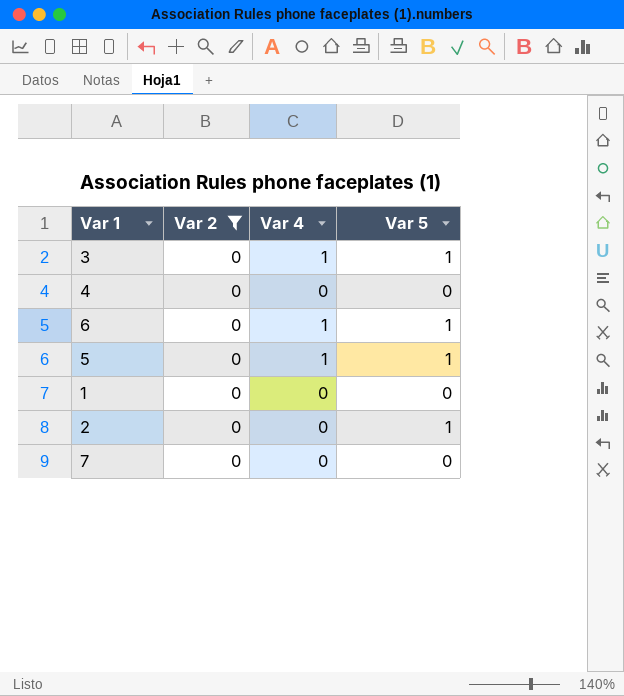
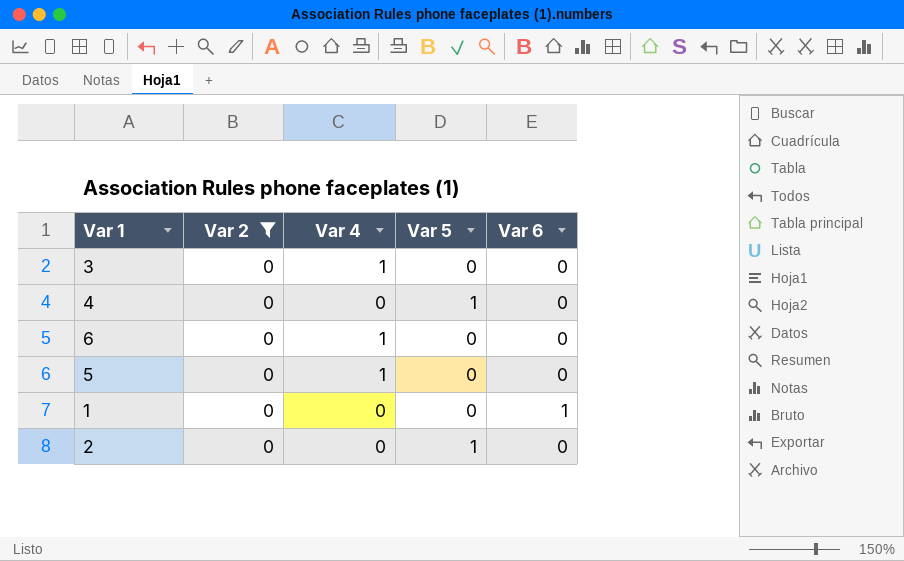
column Var 6 | position: none -> 5
row 7: 0 | 0 | 0 -> none
3 | Var 5: 1 -> 0
4 | Var 5: 0 -> 1
6 | Var 5: 1 -> 0
5 | Var 5: 1 -> 0

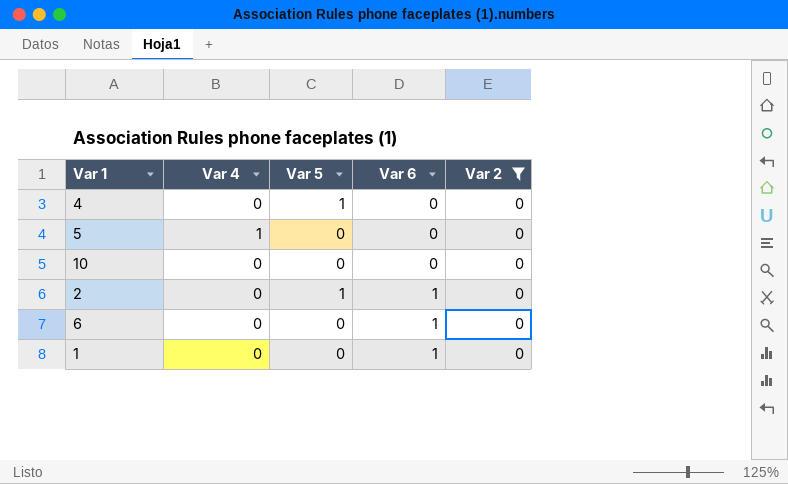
row order: none -> Var 6 ascending
column Var 2 | position: 2 -> 5
row 3: 0 | 1 | 0 | 0 -> none
row 10: none -> 0 | 0 | 0 | 0
2 | Var 6: 0 -> 1
6 | Var 4: 1 -> 0
6 | Var 6: 0 -> 1

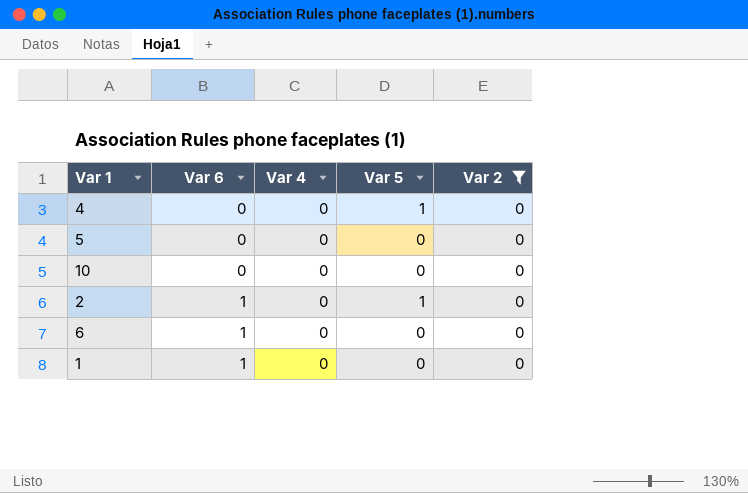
column Var 6 | position: 4 -> 2
5 | Var 4: 1 -> 0

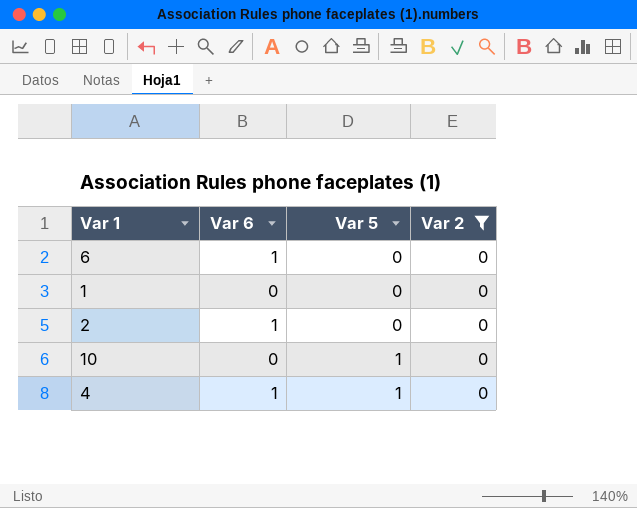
row order: Var 6 ascending -> Var 5 ascending
column Var 4 | position: 3 -> none
row 5: 0 | 0 | 0 | 0 -> none
1 | Var 6: 1 -> 0
2 | Var 5: 1 -> 0
10 | Var 5: 0 -> 1
4 | Var 6: 0 -> 1

